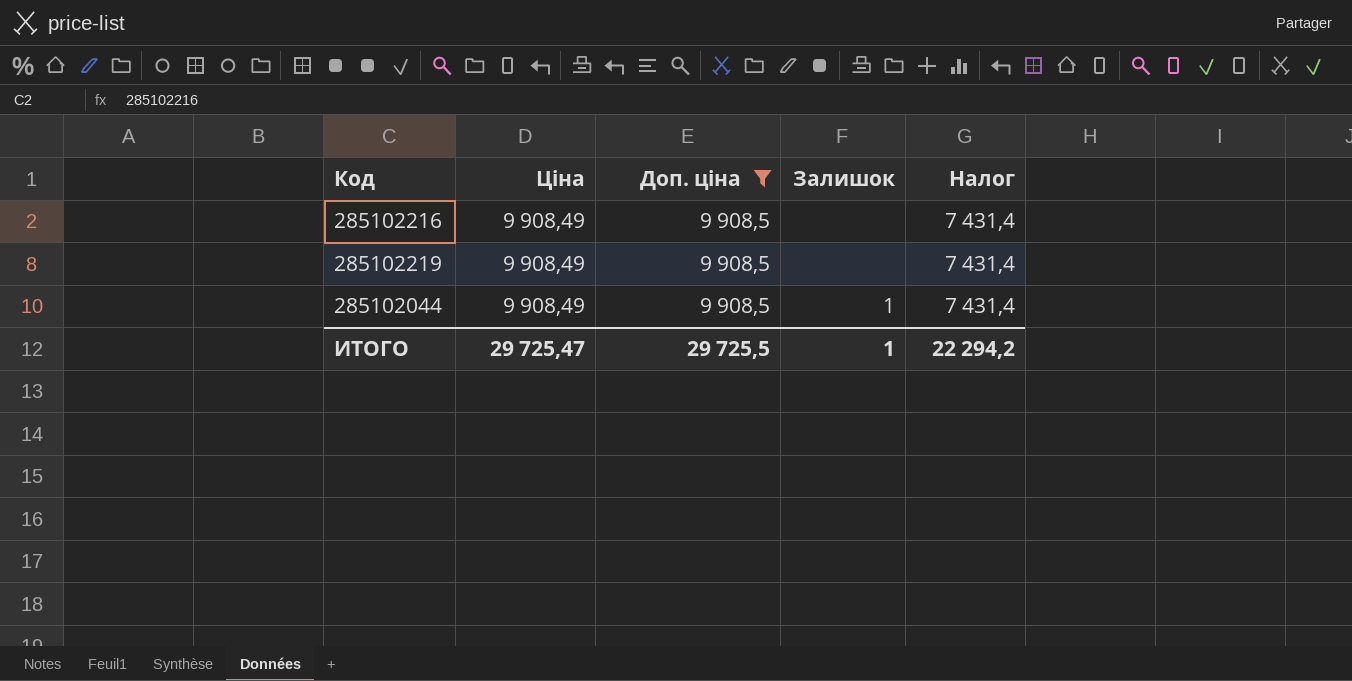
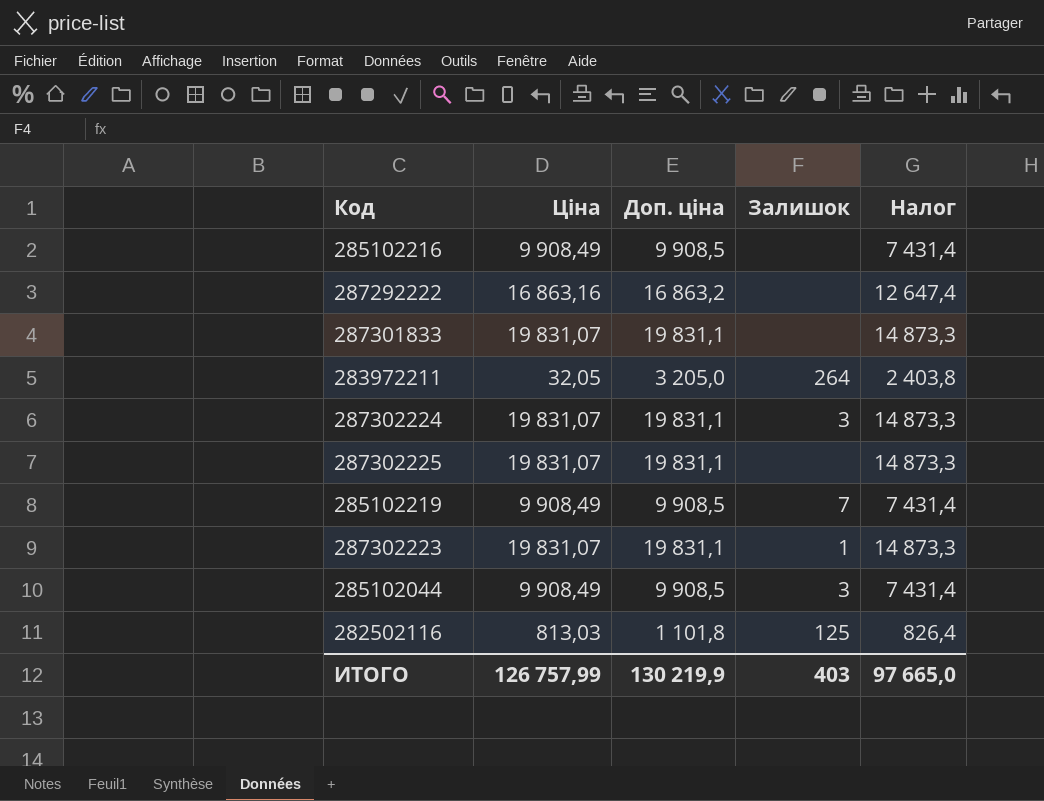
filter: Доп. ціна = 9 908,5 -> none
285102219 | Залишок: none -> 7
285102044 | Залишок: 1 -> 3
ИТОГО | Ціна: 29 725,47 -> 126 757,99
ИТОГО | Доп. ціна: 29 725,5 -> 130 219,9
ИТОГО | Залишок: 1 -> 403
ИТОГО | Налог: 22 294,2 -> 97 665,0

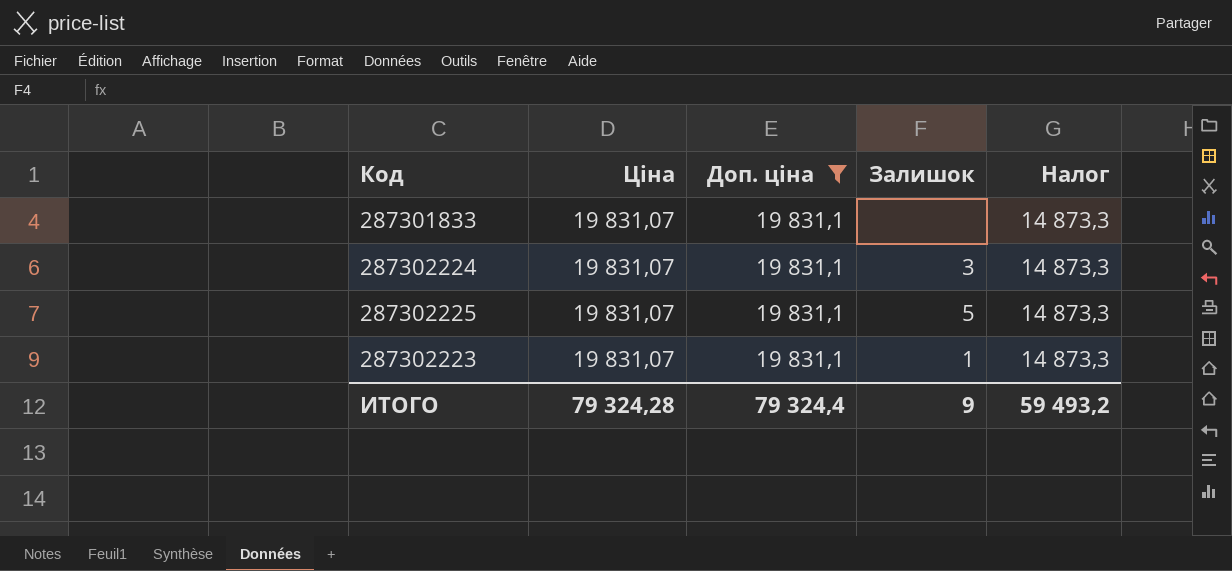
filter: none -> Доп. ціна = 19 831,1
287302225 | Залишок: none -> 5
ИТОГО | Ціна: 126 757,99 -> 79 324,28
ИТОГО | Доп. ціна: 130 219,9 -> 79 324,4
ИТОГО | Залишок: 403 -> 9
ИТОГО | Налог: 97 665,0 -> 59 493,2

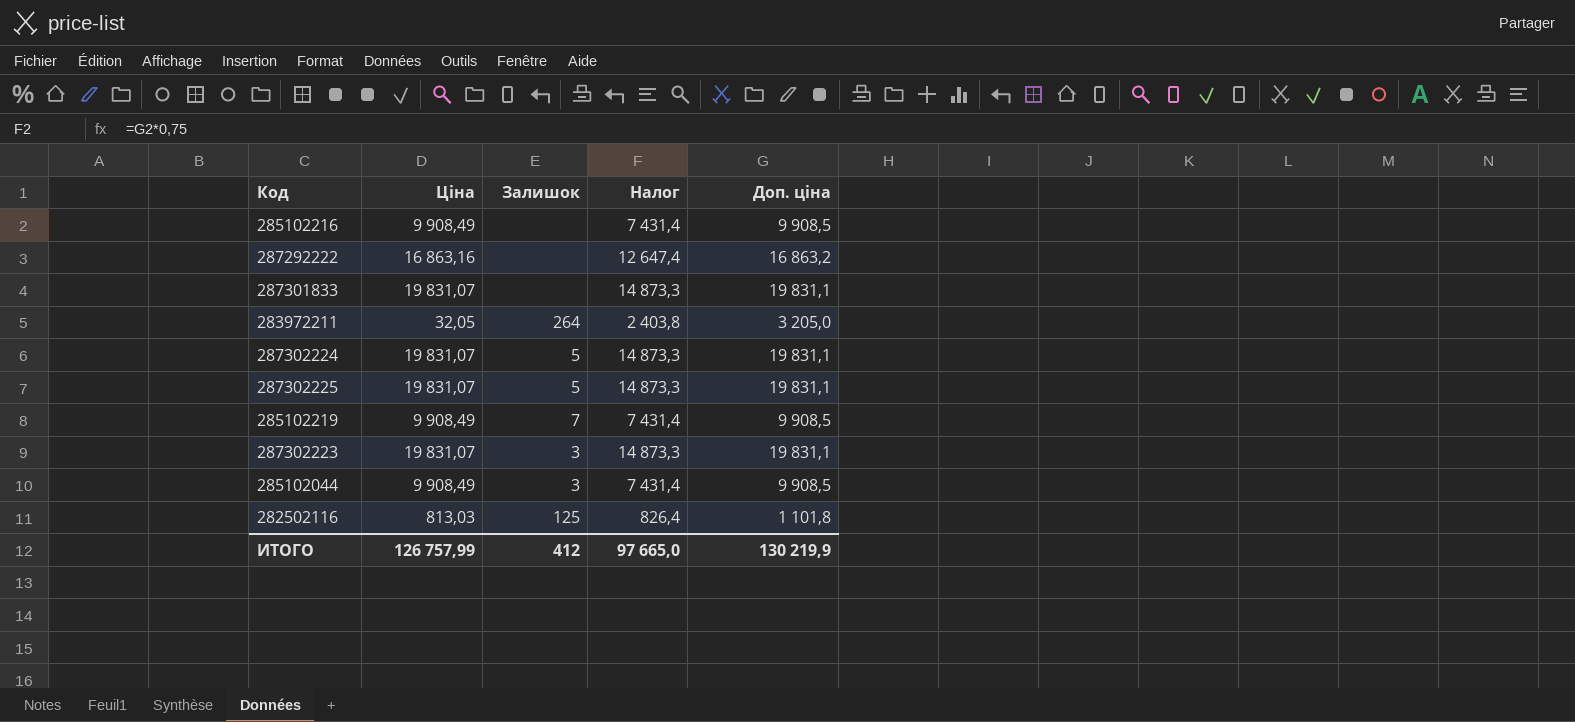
filter: Доп. ціна = 19 831,1 -> none
column Доп. ціна | position: 3 -> 5
287302224 | Залишок: 3 -> 5
287302223 | Залишок: 1 -> 3
ИТОГО | Ціна: 79 324,28 -> 126 757,99
ИТОГО | Залишок: 9 -> 412
ИТОГО | Налог: 59 493,2 -> 97 665,0
ИТОГО | Доп. ціна: 79 324,4 -> 130 219,9

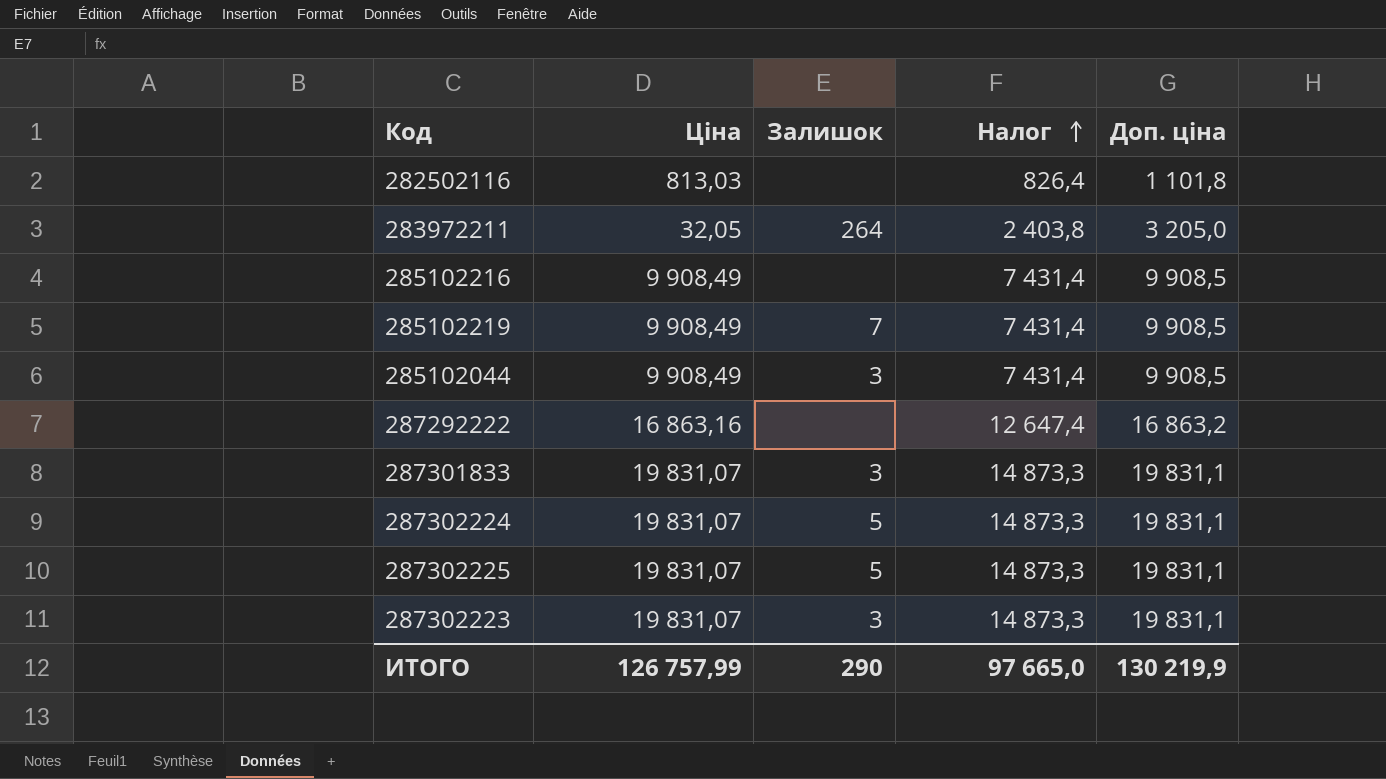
row order: none -> Налог ascending
282502116 | Залишок: 125 -> none
287301833 | Залишок: none -> 3
ИТОГО | Залишок: 412 -> 290

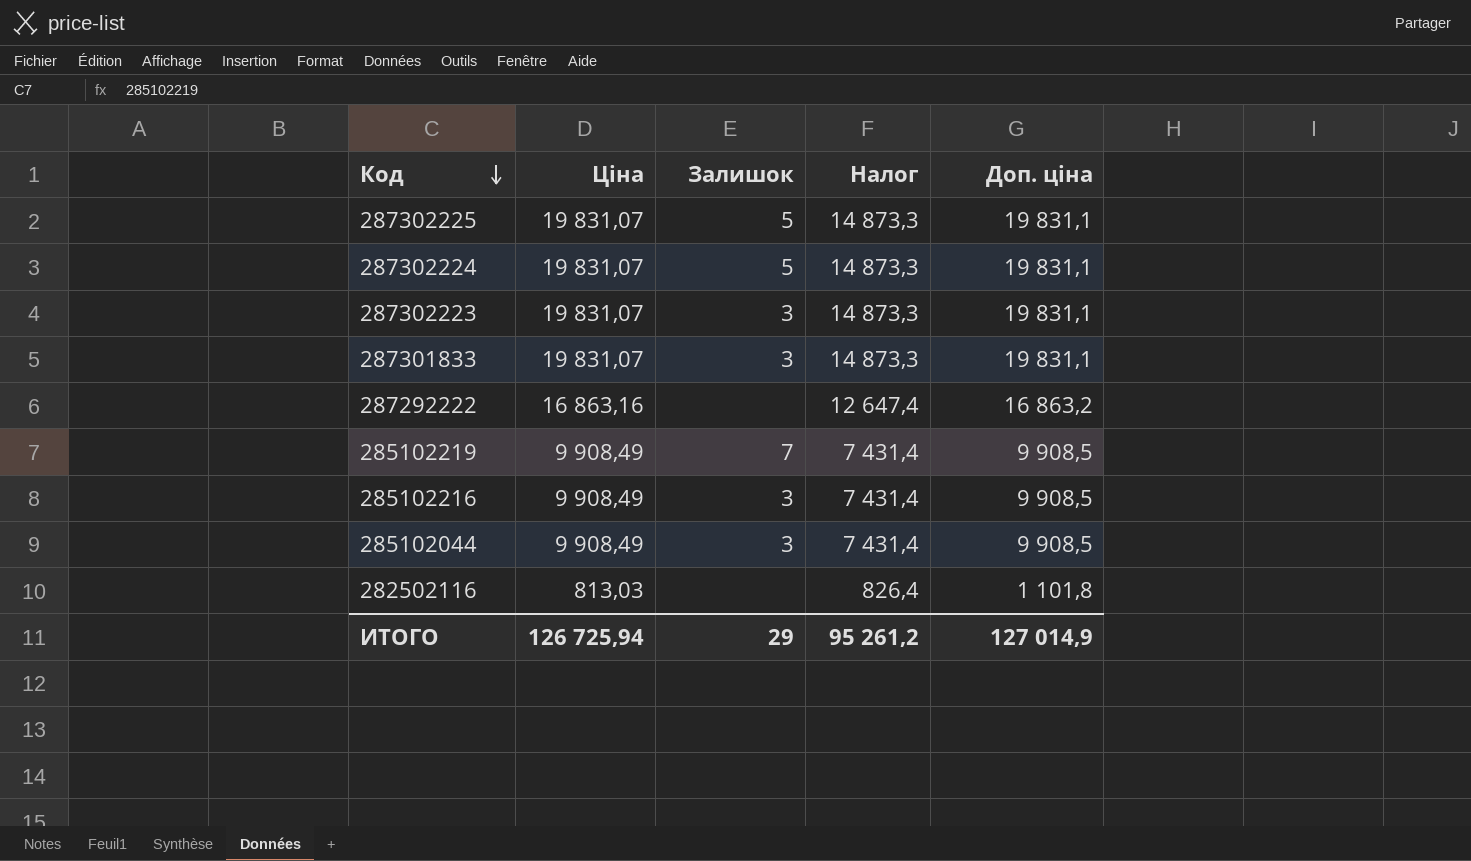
row order: Налог ascending -> Код descending
row 283972211: 32,05 | 264 | 2 403,8 | 3 205,0 -> none
285102216 | Залишок: none -> 3
ИТОГО | Ціна: 126 757,99 -> 126 725,94
ИТОГО | Залишок: 290 -> 29
ИТОГО | Налог: 97 665,0 -> 95 261,2
ИТОГО | Доп. ціна: 130 219,9 -> 127 014,9

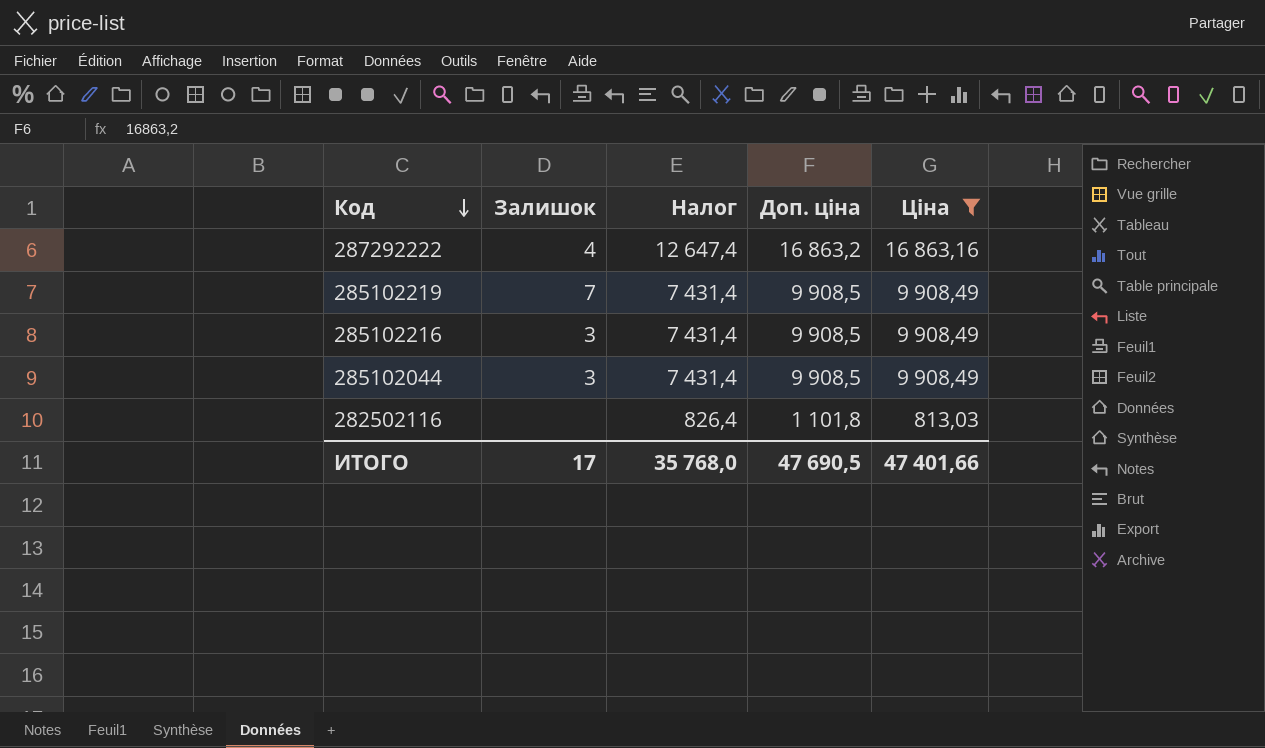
filter: none -> Ціна != 19 831,07
column Ціна | position: 2 -> 5
287292222 | Залишок: none -> 4
ИТОГО | Залишок: 29 -> 17
ИТОГО | Налог: 95 261,2 -> 35 768,0
ИТОГО | Доп. ціна: 127 014,9 -> 47 690,5
ИТОГО | Ціна: 126 725,94 -> 47 401,66

